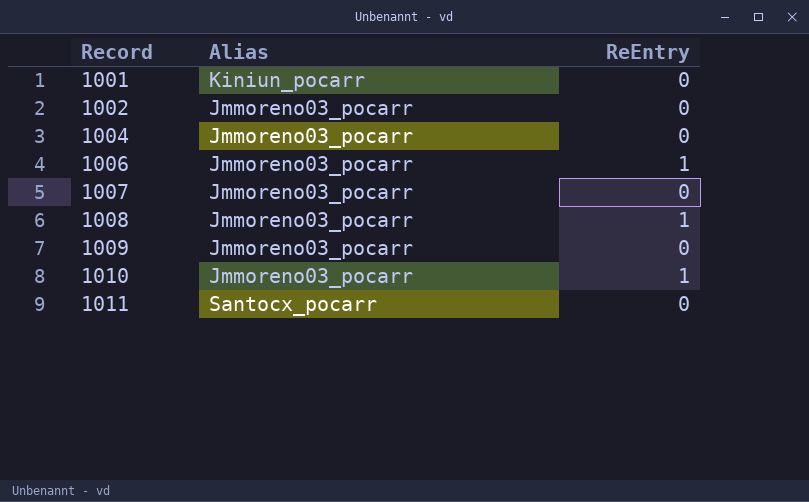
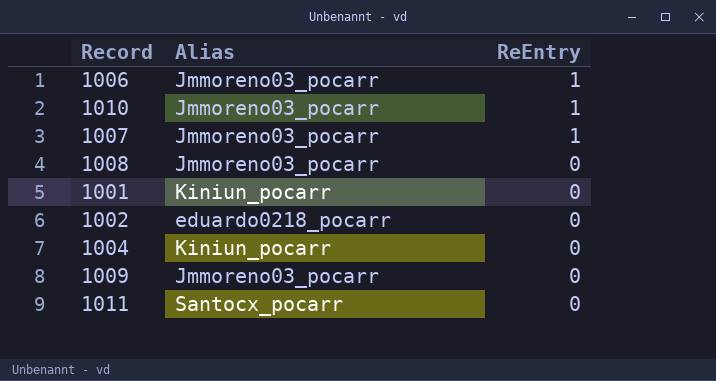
row order: Record ascending -> ReEntry descending
1007 | ReEntry: 0 -> 1
1008 | ReEntry: 1 -> 0
1002 | Alias: Jmmoreno03_pocarr -> eduardo0218_pocarr
1004 | Alias: Jmmoreno03_pocarr -> Kiniun_pocarr

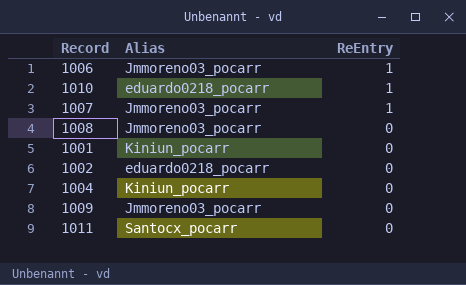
1010 | Alias: Jmmoreno03_pocarr -> eduardo0218_pocarr

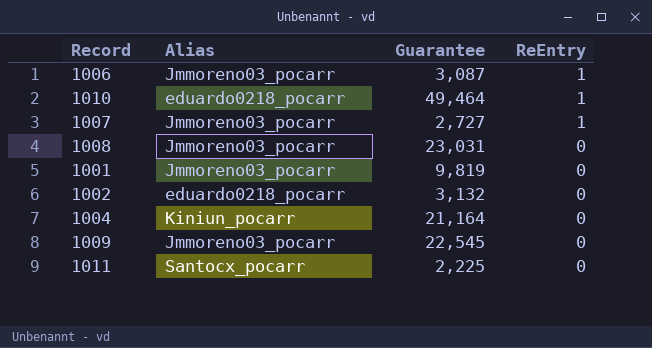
column Guarantee | position: none -> 3
1001 | Alias: Kiniun_pocarr -> Jmmoreno03_pocarr

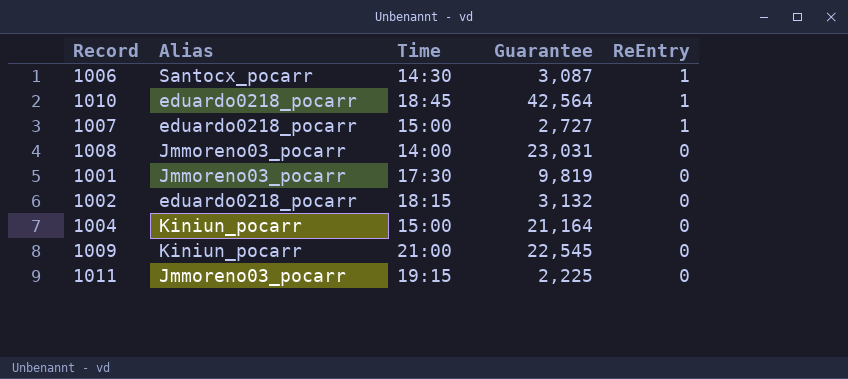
column Time | position: none -> 3
1006 | Alias: Jmmoreno03_pocarr -> Santocx_pocarr
1010 | Guarantee: 49,464 -> 42,564
1007 | Alias: Jmmoreno03_pocarr -> eduardo0218_pocarr
1009 | Alias: Jmmoreno03_pocarr -> Kiniun_pocarr
1011 | Alias: Santocx_pocarr -> Jmmoreno03_pocarr

